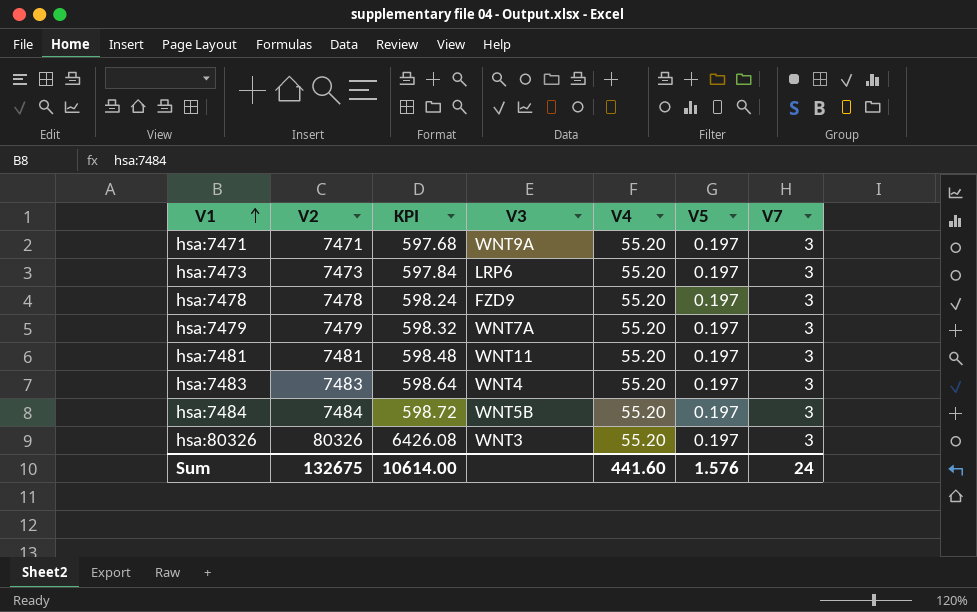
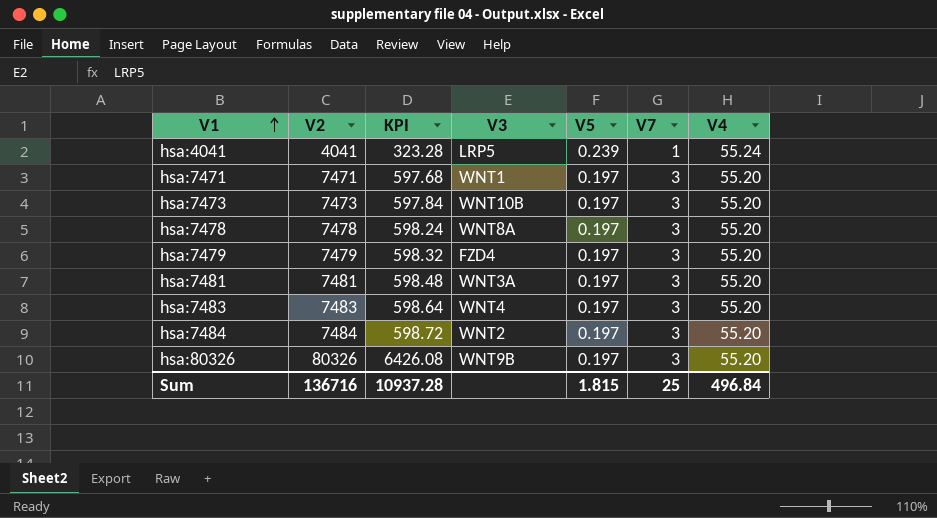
column V4 | position: 5 -> 7
row hsa:4041: none -> 4041 | 323.28 | LRP5 | 0.239 | 1 | 55.24
hsa:7471 | V3: WNT9A -> WNT1
hsa:7473 | V3: LRP6 -> WNT10B
hsa:7478 | V3: FZD9 -> WNT8A
hsa:7479 | V3: WNT7A -> FZD4
hsa:7481 | V3: WNT11 -> WNT3A
hsa:7484 | V3: WNT5B -> WNT2
hsa:80326 | V3: WNT3 -> WNT9B
Sum | V2: 132675 -> 136716
Sum | KPI: 10614.00 -> 10937.28
Sum | V5: 1.576 -> 1.815
Sum | V7: 24 -> 25
Sum | V4: 441.60 -> 496.84

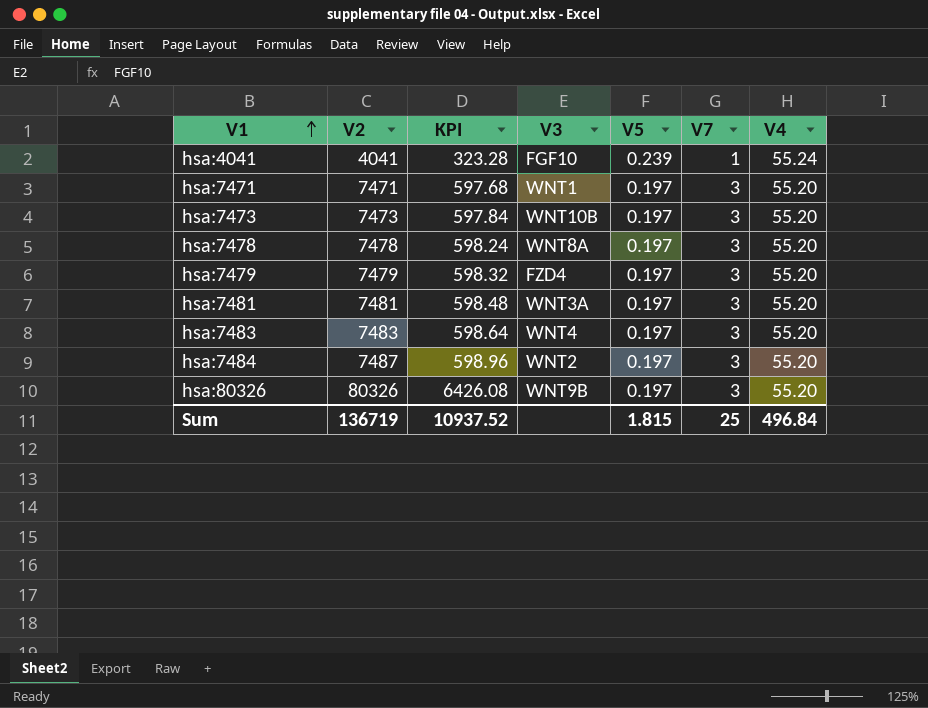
hsa:4041 | V3: LRP5 -> FGF10
hsa:7484 | V2: 7484 -> 7487
hsa:7484 | KPI: 598.72 -> 598.96
Sum | V2: 136716 -> 136719
Sum | KPI: 10937.28 -> 10937.52

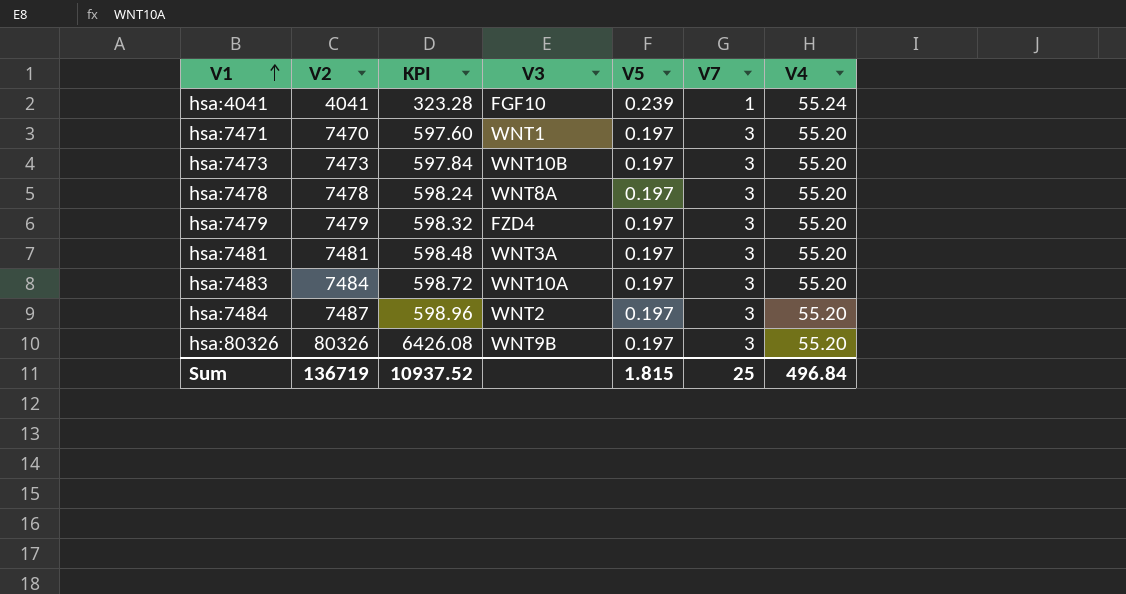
hsa:7471 | V2: 7471 -> 7470
hsa:7471 | KPI: 597.68 -> 597.60
hsa:7483 | V2: 7483 -> 7484
hsa:7483 | KPI: 598.64 -> 598.72
hsa:7483 | V3: WNT4 -> WNT10A

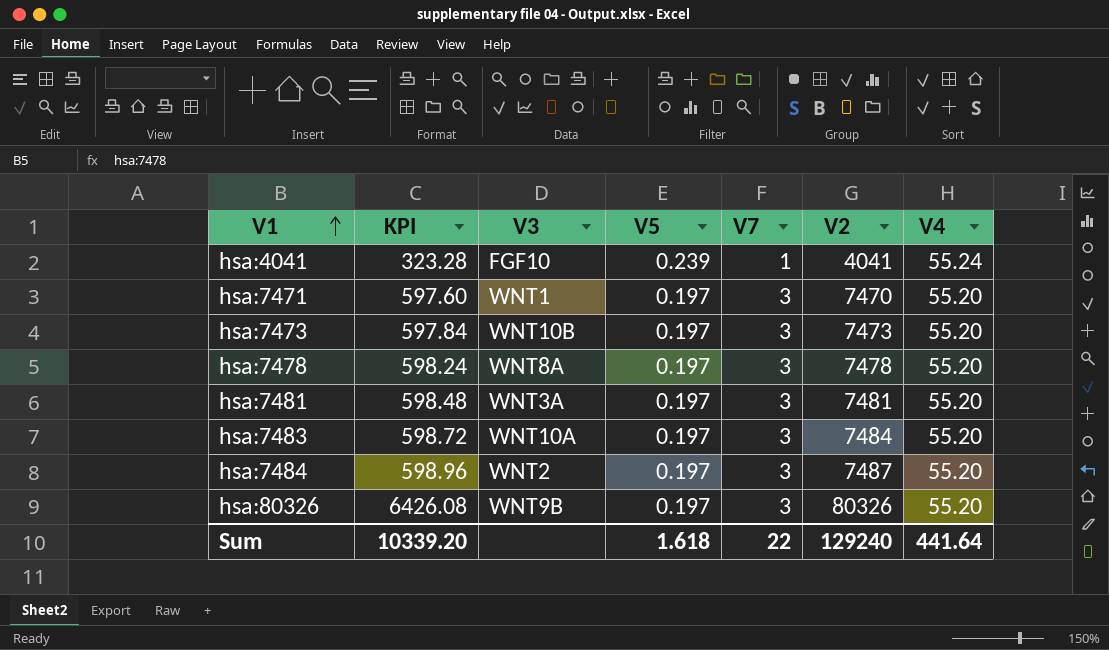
column V2 | position: 2 -> 6
row hsa:7479: 7479 | 598.32 | FZD4 | 0.197 | 3 | 55.20 -> none
Sum | KPI: 10937.52 -> 10339.20
Sum | V5: 1.815 -> 1.618
Sum | V7: 25 -> 22
Sum | V2: 136719 -> 129240
Sum | V4: 496.84 -> 441.64

